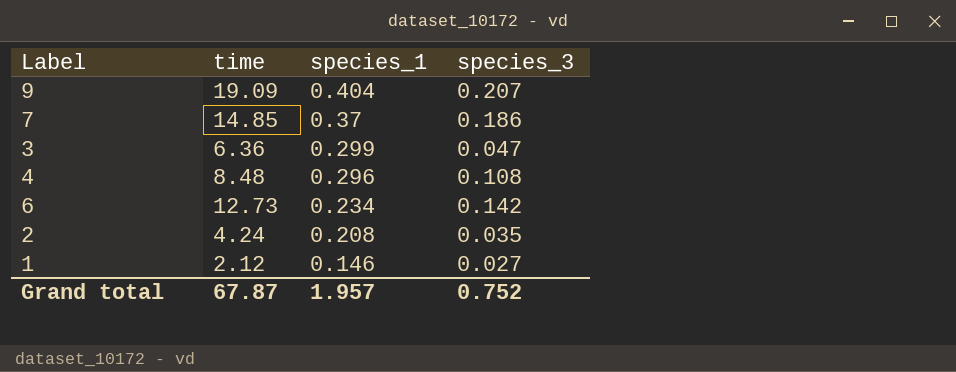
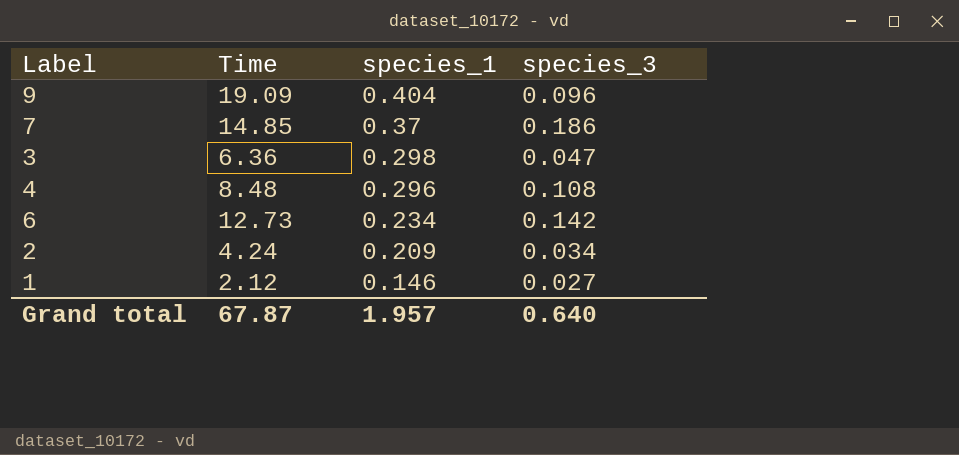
column name: time -> Time
9 | species_3: 0.207 -> 0.096
3 | species_1: 0.299 -> 0.298
2 | species_1: 0.208 -> 0.209
2 | species_3: 0.035 -> 0.034
Grand total | species_3: 0.752 -> 0.640

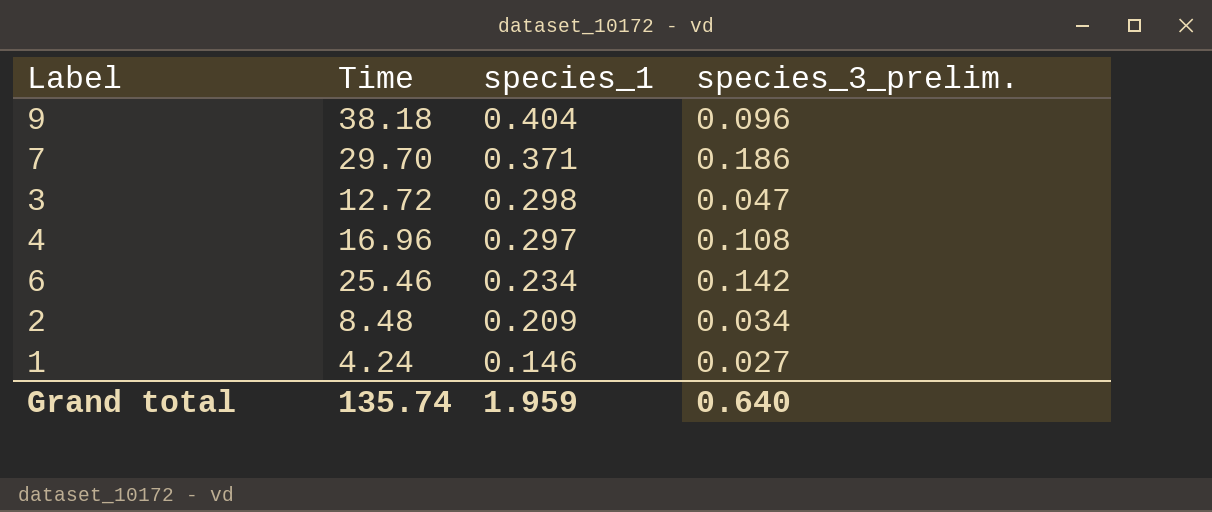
column name: species_3 -> species_3_prelim.
9 | Time: 19.09 -> 38.18
7 | Time: 14.85 -> 29.70
7 | species_1: 0.37 -> 0.371
3 | Time: 6.36 -> 12.72
4 | Time: 8.48 -> 16.96
4 | species_1: 0.296 -> 0.297
6 | Time: 12.73 -> 25.46
2 | Time: 4.24 -> 8.48
1 | Time: 2.12 -> 4.24
Grand total | Time: 67.87 -> 135.74
Grand total | species_1: 1.957 -> 1.959

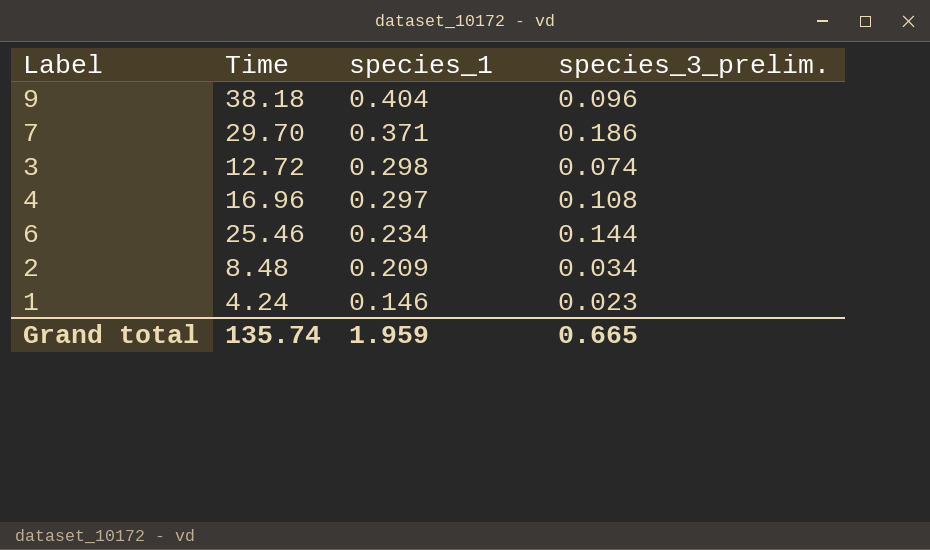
3 | species_3_prelim.: 0.047 -> 0.074
6 | species_3_prelim.: 0.142 -> 0.144
1 | species_3_prelim.: 0.027 -> 0.023
Grand total | species_3_prelim.: 0.640 -> 0.665

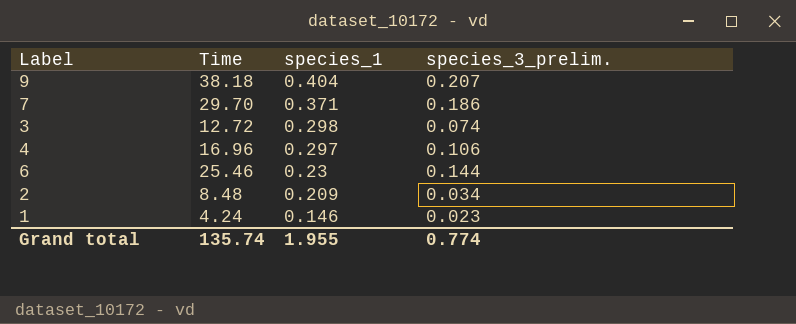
9 | species_3_prelim.: 0.096 -> 0.207
4 | species_3_prelim.: 0.108 -> 0.106
6 | species_1: 0.234 -> 0.23
Grand total | species_1: 1.959 -> 1.955
Grand total | species_3_prelim.: 0.665 -> 0.774

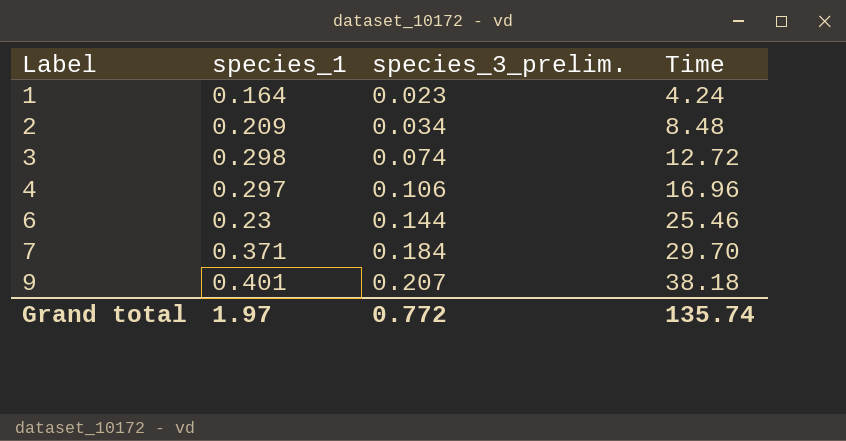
row order: species_1 descending -> Label ascending
column Time | position: 2 -> 4
1 | species_1: 0.146 -> 0.164
7 | species_3_prelim.: 0.186 -> 0.184
9 | species_1: 0.404 -> 0.401
Grand total | species_1: 1.955 -> 1.97
Grand total | species_3_prelim.: 0.774 -> 0.772

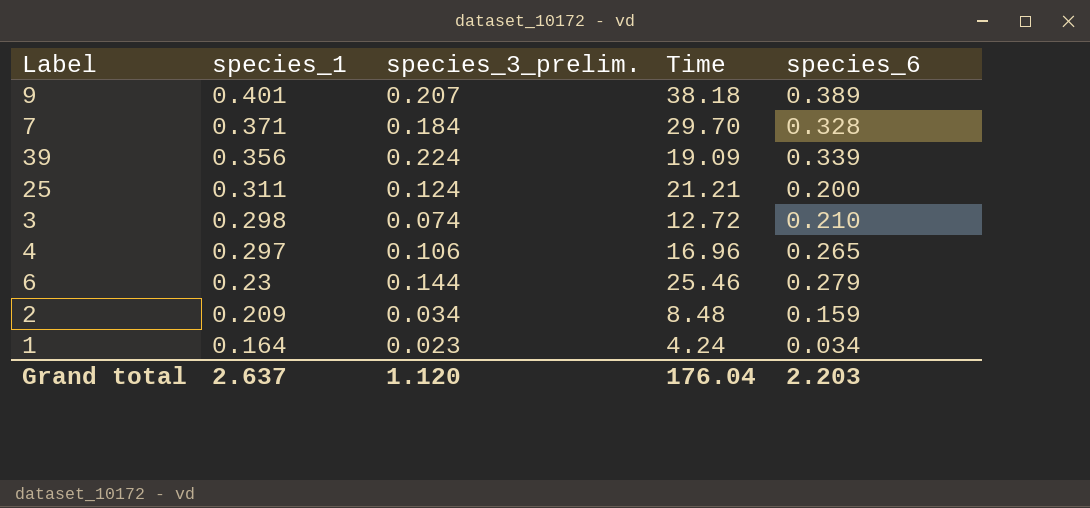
row order: Label ascending -> species_1 descending
column species_6 | position: none -> 5
row 39: none -> 0.356 | 0.224 | 19.09 | 0.339
row 25: none -> 0.311 | 0.124 | 21.21 | 0.200
Grand total | species_1: 1.97 -> 2.637
Grand total | species_3_prelim.: 0.772 -> 1.120
Grand total | Time: 135.74 -> 176.04

